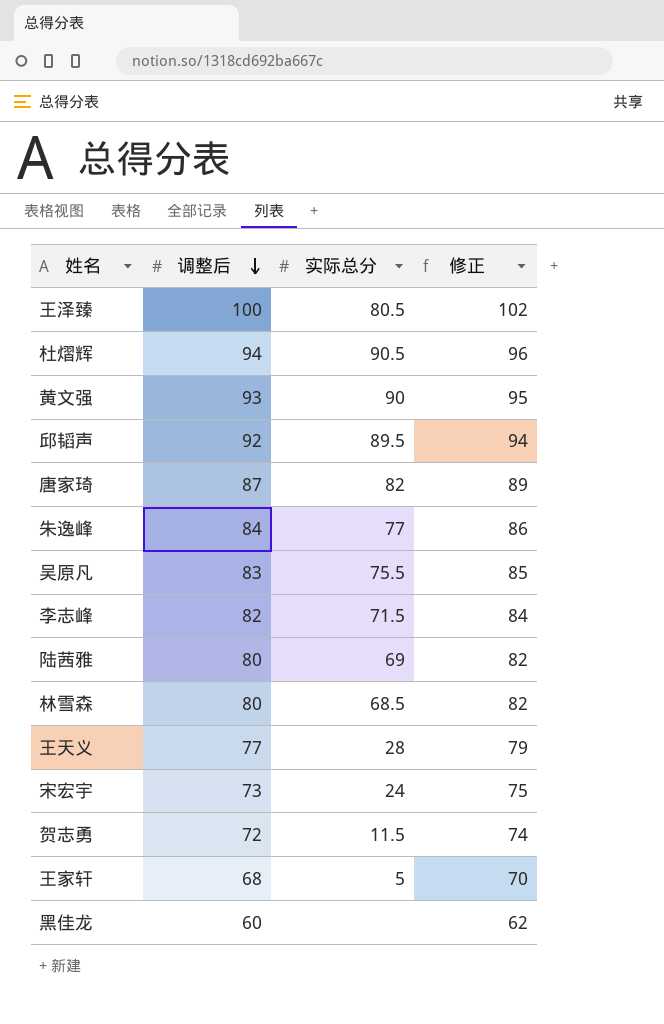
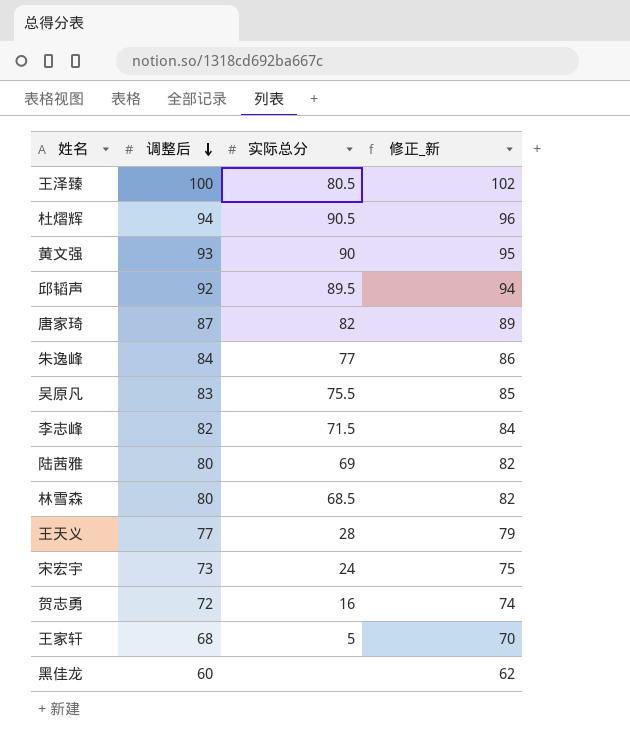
column name: 修正 -> 修正_新
贺志勇 | 实际总分: 11.5 -> 16

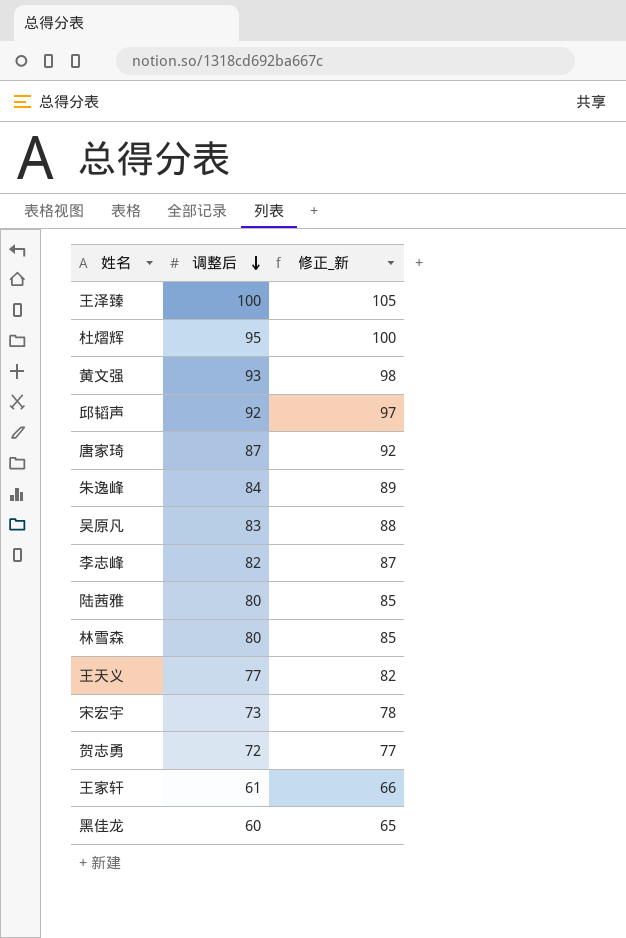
column 实际总分 | position: 3 -> none
column 修正_新 | formula: [调整后] + 2 -> [调整后] + 5
杜熠辉 | 调整后: 94 -> 95
王家轩 | 调整后: 68 -> 61

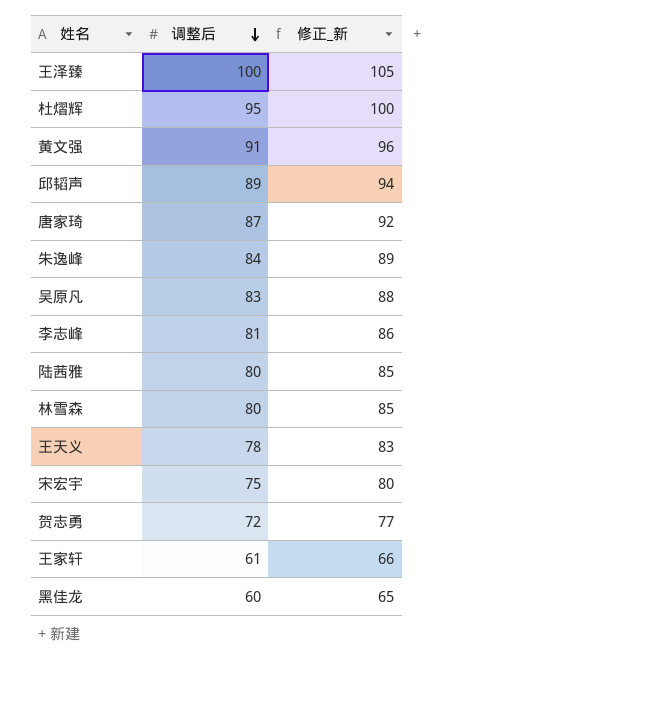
黄文强 | 调整后: 93 -> 91
黄文强 | 修正_新: 98 -> 96
邱韬声 | 调整后: 92 -> 89
邱韬声 | 修正_新: 97 -> 94
李志峰 | 调整后: 82 -> 81
李志峰 | 修正_新: 87 -> 86
王天义 | 调整后: 77 -> 78
王天义 | 修正_新: 82 -> 83
宋宏宇 | 调整后: 73 -> 75
宋宏宇 | 修正_新: 78 -> 80

